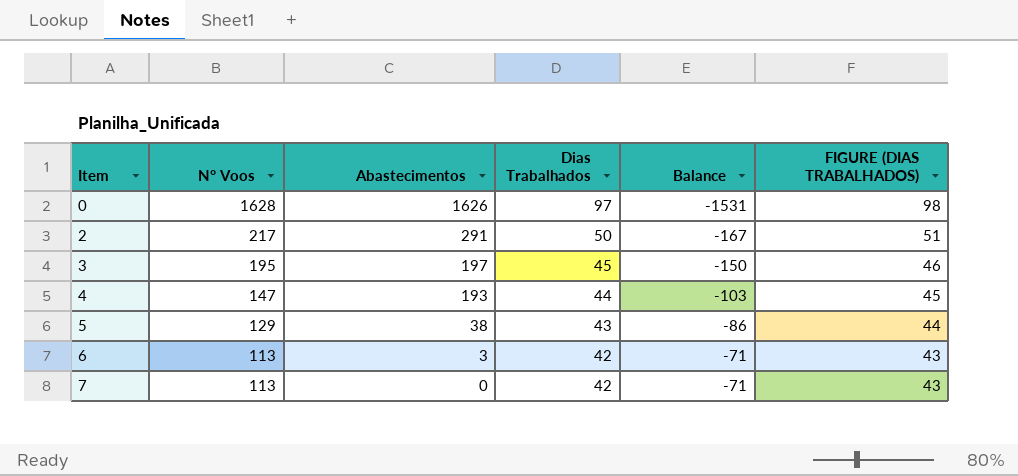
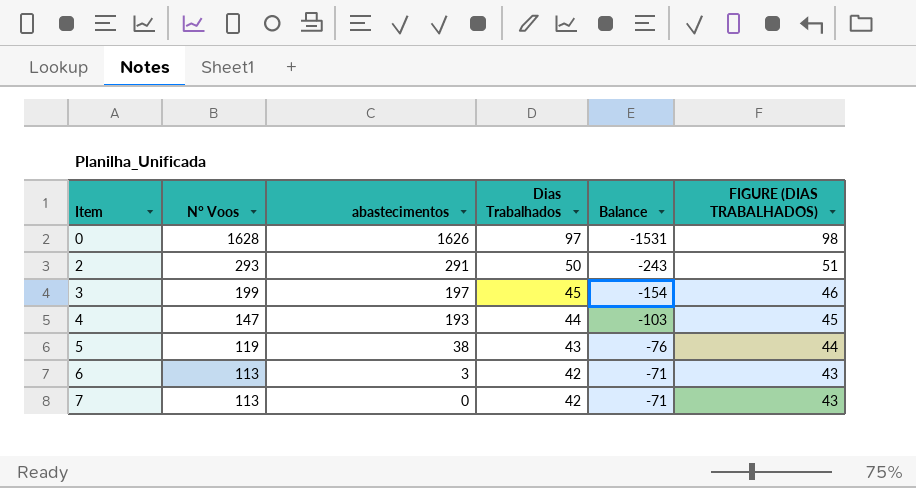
column name: Abastecimentos -> abastecimentos
2 | N° Voos: 217 -> 293
2 | Balance: -167 -> -243
3 | N° Voos: 195 -> 199
3 | Balance: -150 -> -154
5 | N° Voos: 129 -> 119
5 | Balance: -86 -> -76

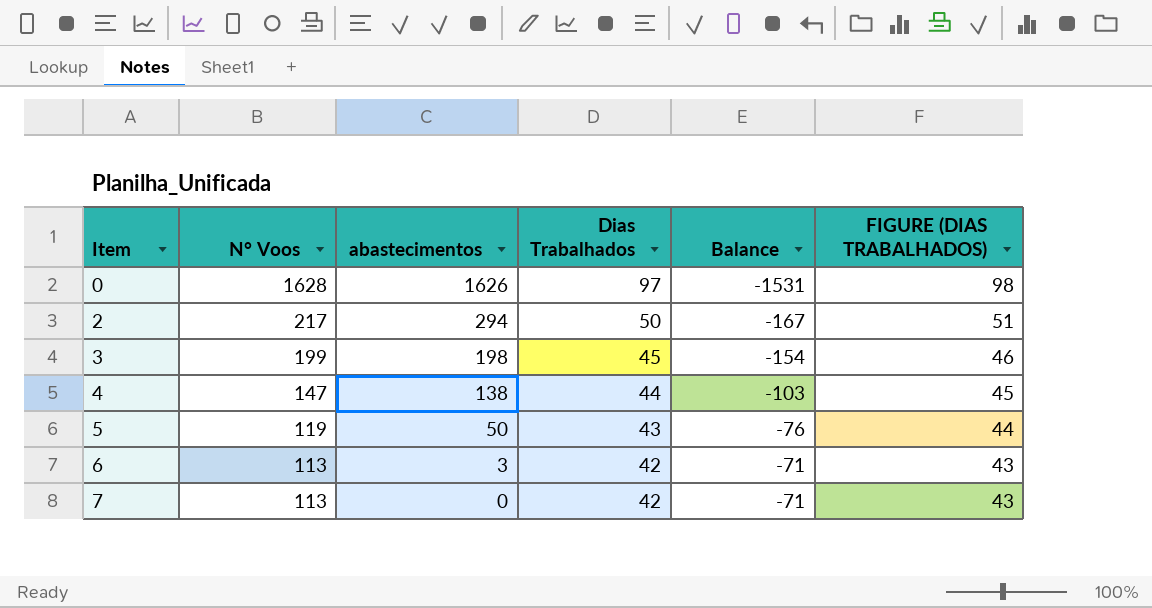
2 | N° Voos: 293 -> 217
2 | abastecimentos: 291 -> 294
2 | Balance: -243 -> -167
3 | abastecimentos: 197 -> 198
4 | abastecimentos: 193 -> 138
5 | abastecimentos: 38 -> 50

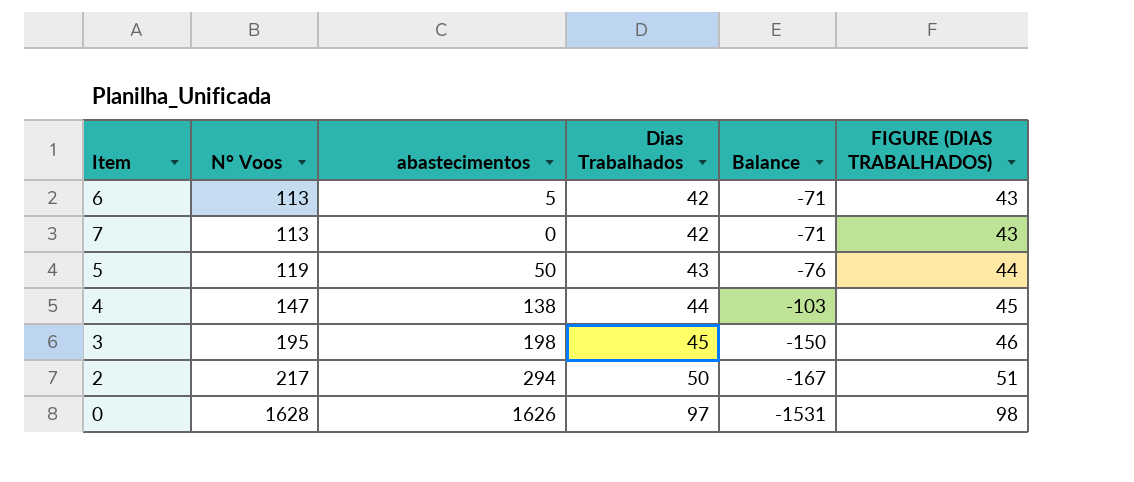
row order: Item ascending -> N° Voos ascending
6 | abastecimentos: 3 -> 5
3 | N° Voos: 199 -> 195
3 | Balance: -154 -> -150

